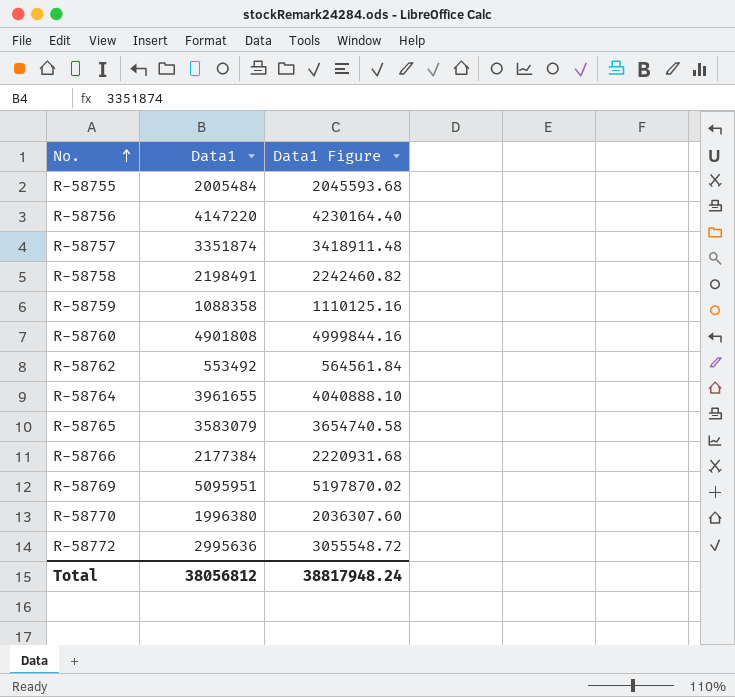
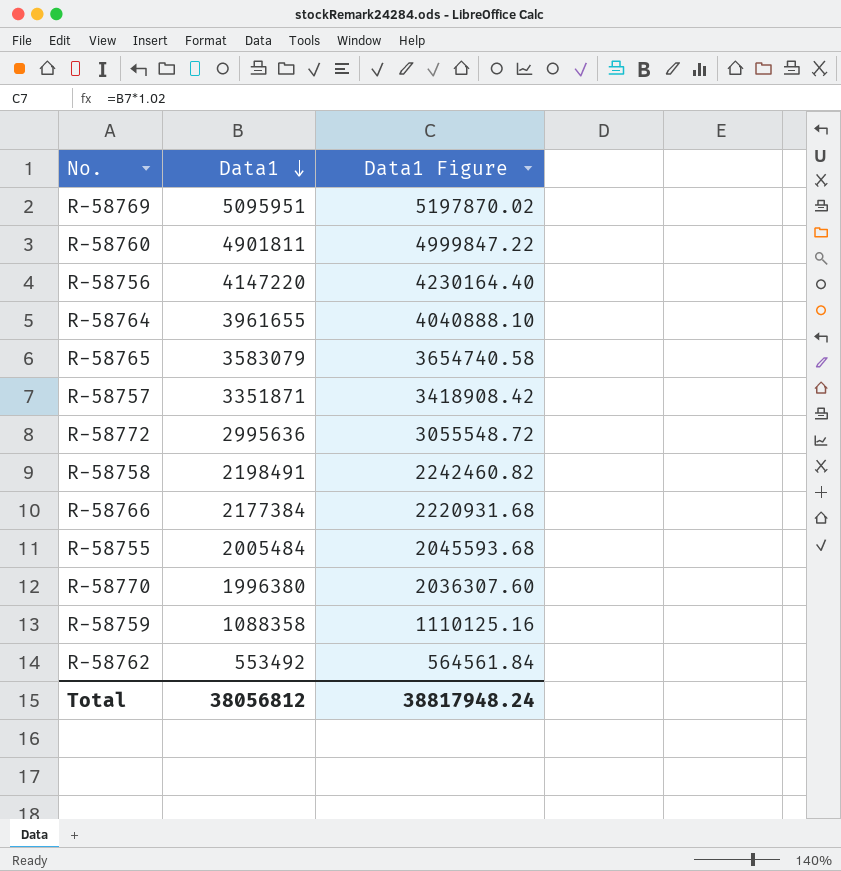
row order: No. ascending -> Data1 descending
R-58760 | Data1: 4901808 -> 4901811
R-58760 | Data1 Figure: 4999844.16 -> 4999847.22
R-58757 | Data1: 3351874 -> 3351871
R-58757 | Data1 Figure: 3418911.48 -> 3418908.42

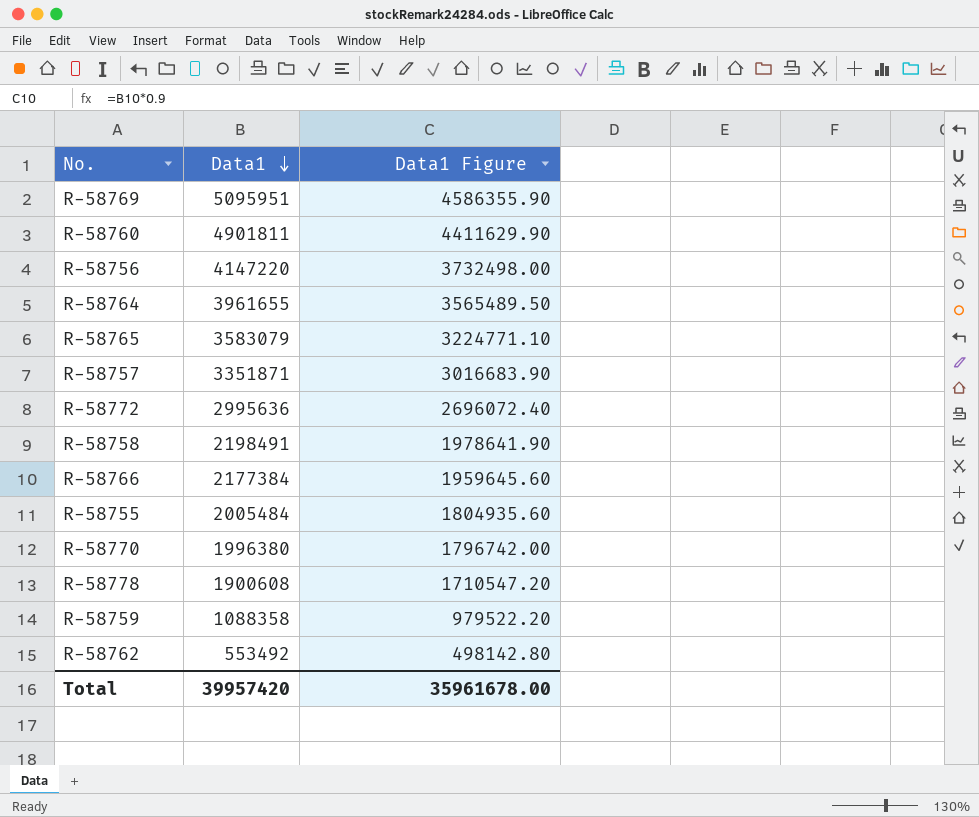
column Data1 Figure | formula: [Data1] * 1.02 -> [Data1] * 0.9
row R-58778: none -> 1900608 | 1710547.20
Total | Data1: 38056812 -> 39957420
Total | Data1 Figure: 38817948.24 -> 35961678.00

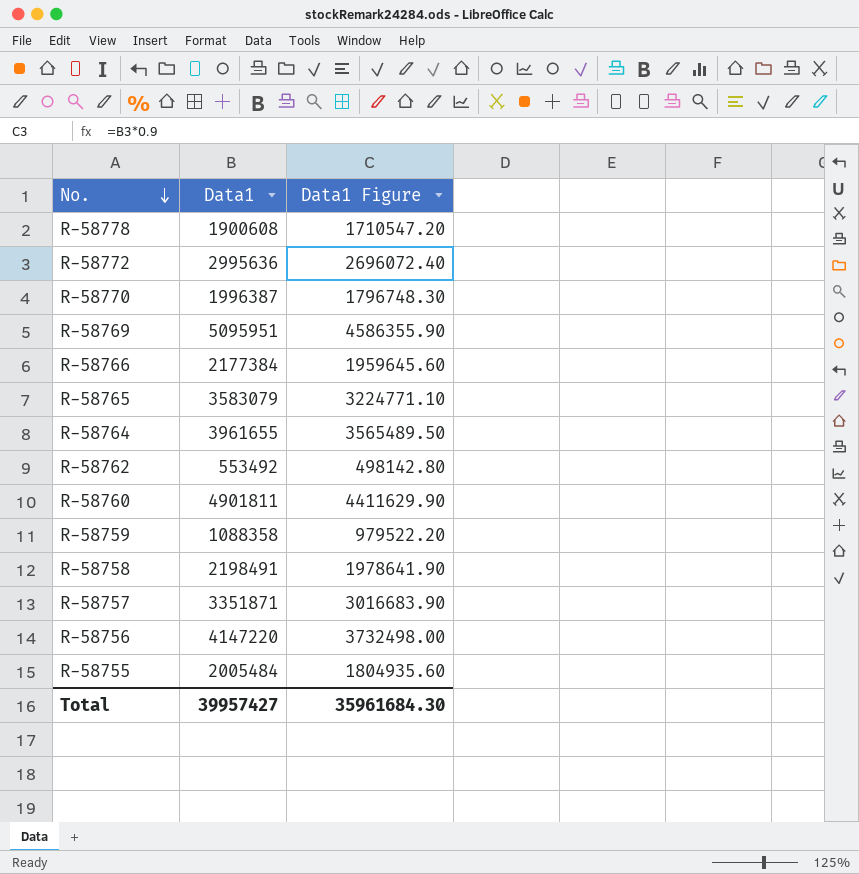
row order: Data1 descending -> No. descending
R-58770 | Data1: 1996380 -> 1996387
R-58770 | Data1 Figure: 1796742.00 -> 1796748.30
Total | Data1: 39957420 -> 39957427
Total | Data1 Figure: 35961678.00 -> 35961684.30

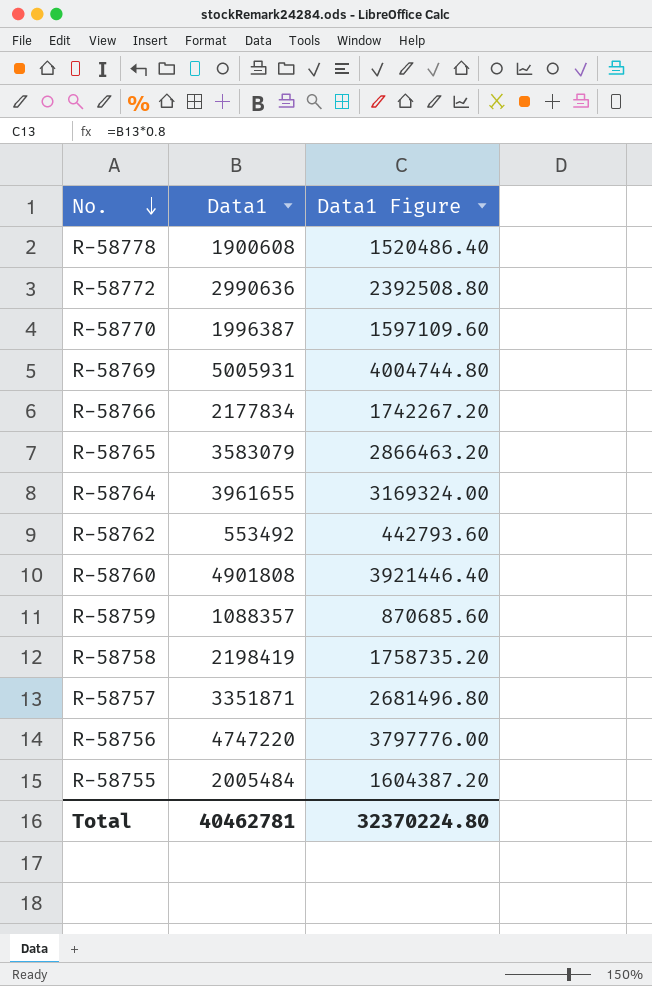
column Data1 Figure | formula: [Data1] * 0.9 -> [Data1] * 0.8
R-58772 | Data1: 2995636 -> 2990636
R-58769 | Data1: 5095951 -> 5005931
R-58766 | Data1: 2177384 -> 2177834
R-58760 | Data1: 4901811 -> 4901808
R-58759 | Data1: 1088358 -> 1088357
R-58758 | Data1: 2198491 -> 2198419
R-58756 | Data1: 4147220 -> 4747220
Total | Data1: 39957427 -> 40462781
Total | Data1 Figure: 35961684.30 -> 32370224.80

